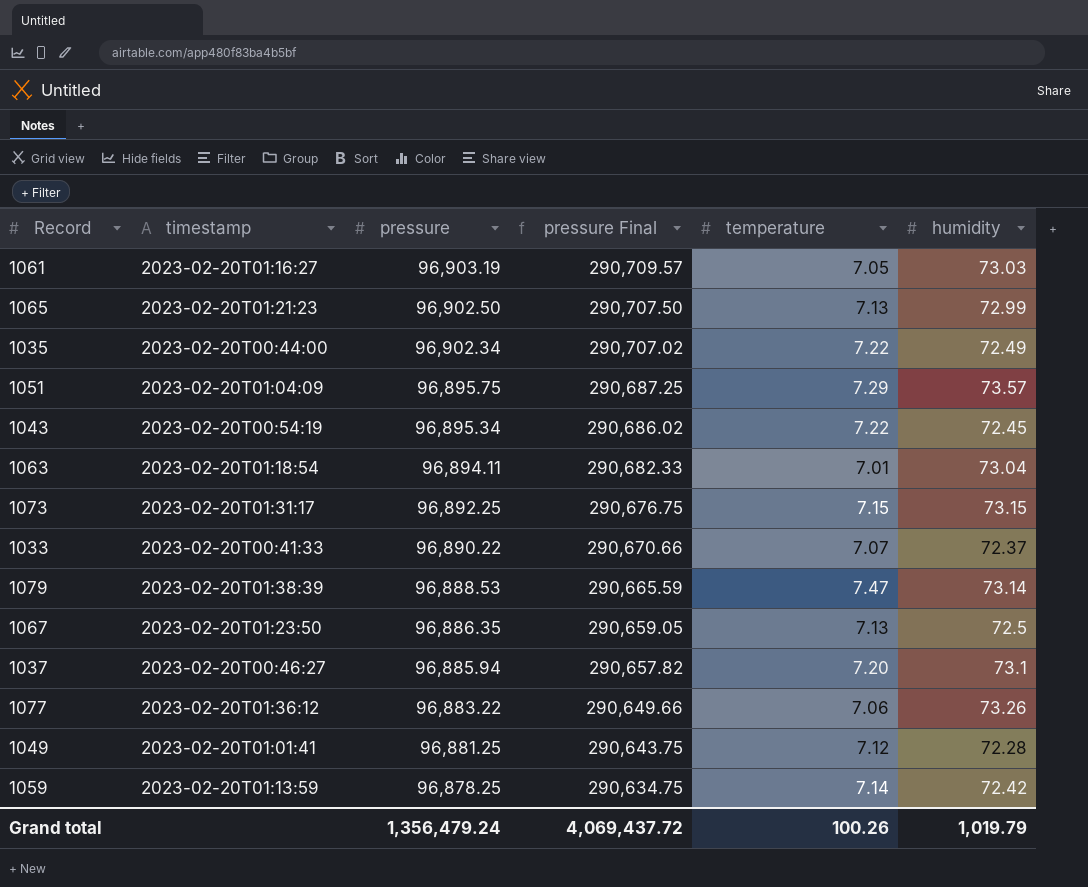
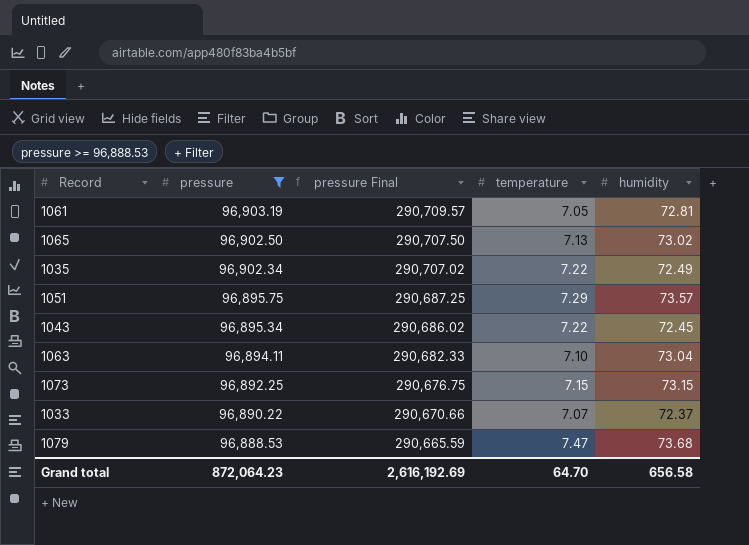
filter: none -> pressure >= 96,888.53
column timestamp | position: 2 -> none
1061 | humidity: 73.03 -> 72.81
1065 | humidity: 72.99 -> 73.02
1063 | temperature: 7.01 -> 7.10
1079 | humidity: 73.14 -> 73.68
Grand total | pressure: 1,356,479.24 -> 872,064.23
Grand total | pressure Final: 4,069,437.72 -> 2,616,192.69
Grand total | temperature: 100.26 -> 64.70
Grand total | humidity: 1,019.79 -> 656.58

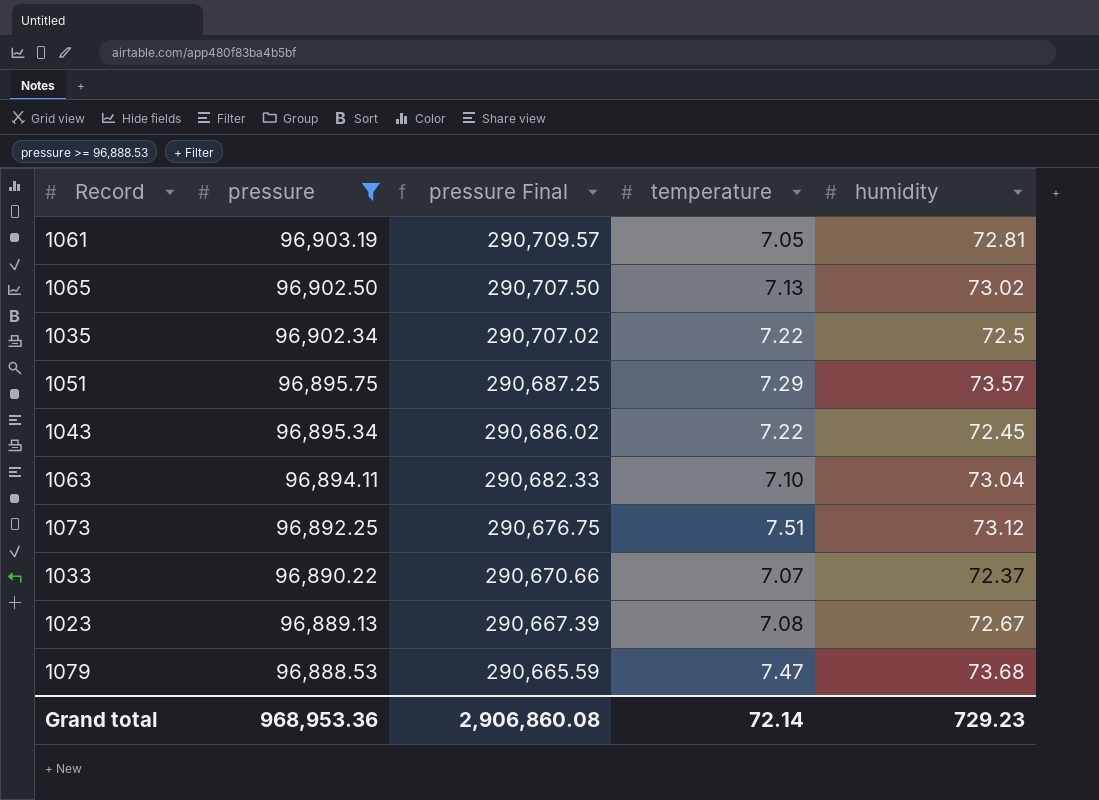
1035 | humidity: 72.49 -> 72.5
1073 | temperature: 7.15 -> 7.51
1073 | humidity: 73.15 -> 73.12
row 1023: none -> 96,889.13 | 290,667.39 | 7.08 | 72.67
Grand total | pressure: 872,064.23 -> 968,953.36
Grand total | pressure Final: 2,616,192.69 -> 2,906,860.08
Grand total | temperature: 64.70 -> 72.14
Grand total | humidity: 656.58 -> 729.23

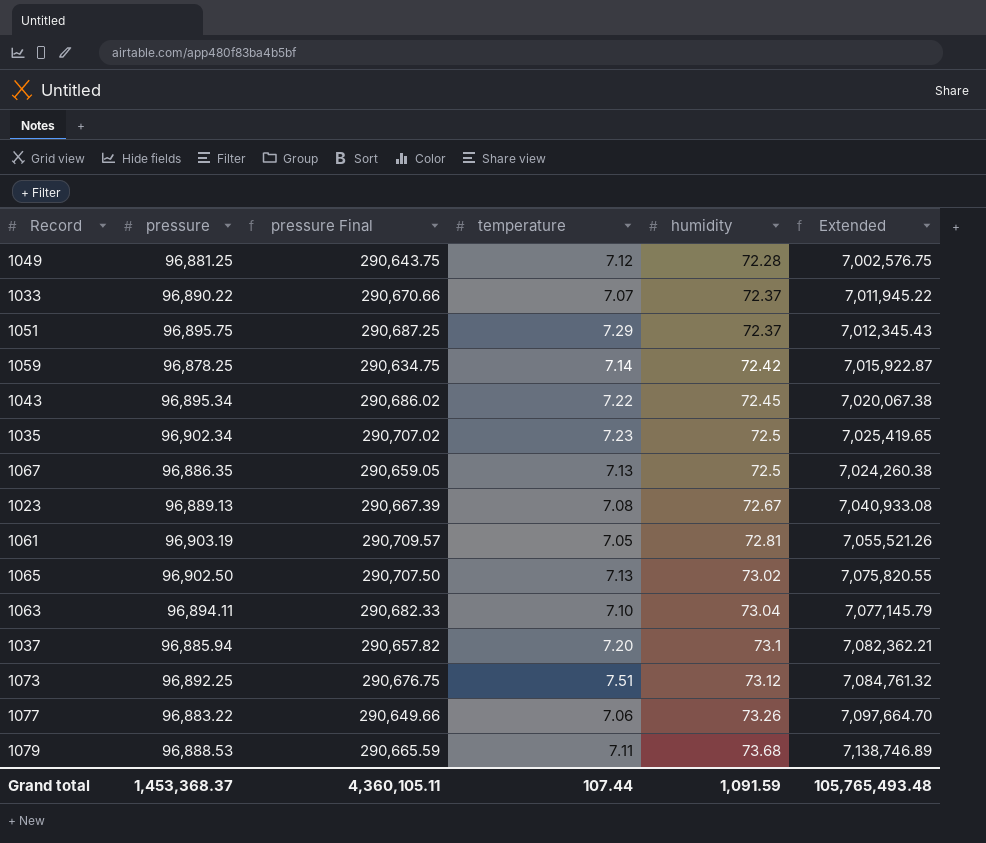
filter: pressure >= 96,888.53 -> none
row order: pressure descending -> humidity ascending
column Extended | formula: none -> [pressure] * [humidity]
1051 | humidity: 73.57 -> 72.37
1035 | temperature: 7.22 -> 7.23
1079 | temperature: 7.47 -> 7.11
Grand total | pressure: 968,953.36 -> 1,453,368.37
Grand total | pressure Final: 2,906,860.08 -> 4,360,105.11
Grand total | temperature: 72.14 -> 107.44
Grand total | humidity: 729.23 -> 1,091.59

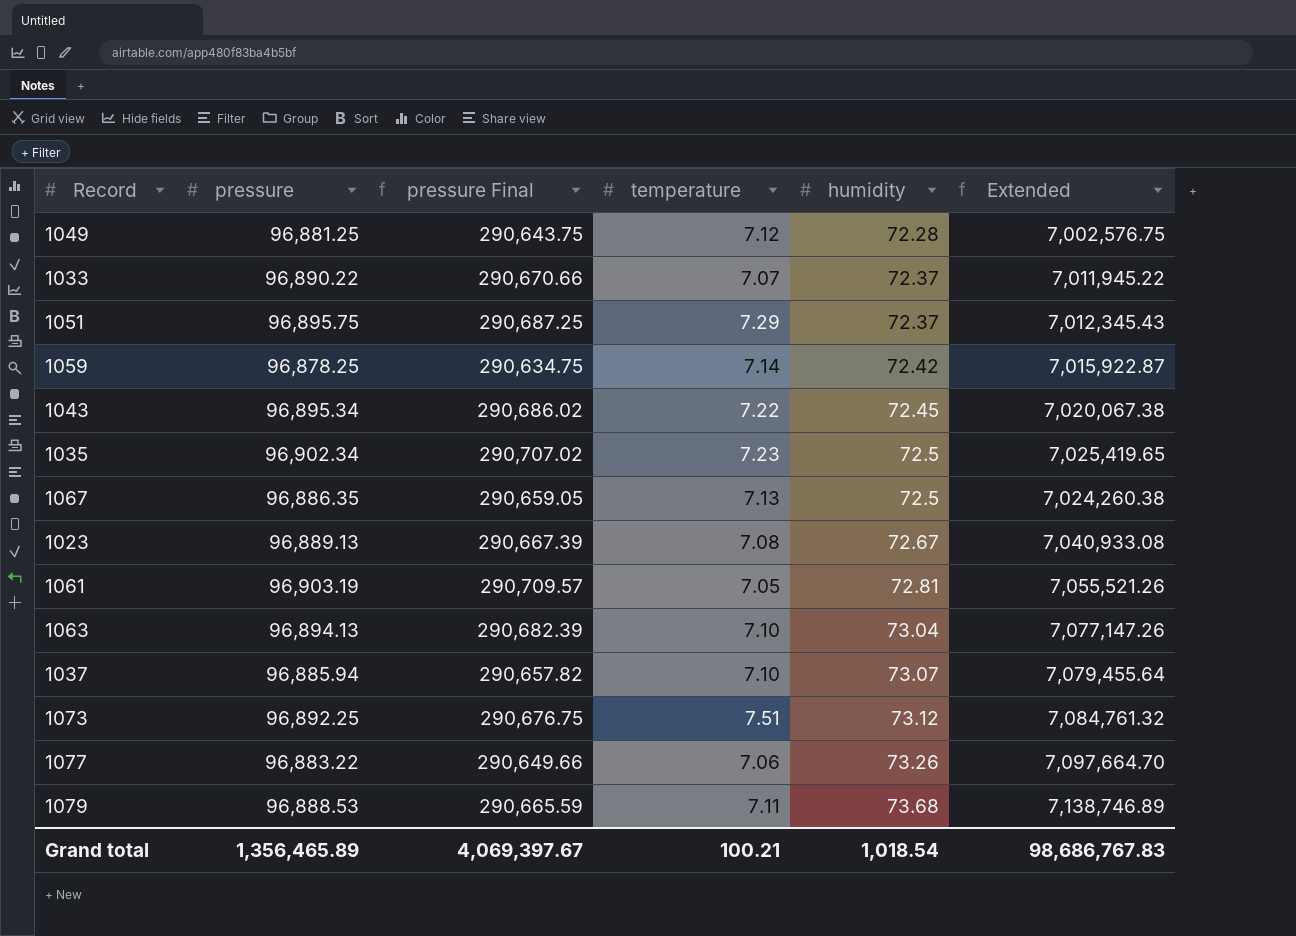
row 1065: 96,902.50 | 290,707.50 | 7.13 | 73.02 | 7,075,820.55 -> none
1063 | pressure: 96,894.11 -> 96,894.13
1063 | pressure Final: 290,682.33 -> 290,682.39
1063 | Extended: 7,077,145.79 -> 7,077,147.26
1037 | temperature: 7.20 -> 7.10
1037 | humidity: 73.1 -> 73.07
1037 | Extended: 7,082,362.21 -> 7,079,455.64
Grand total | pressure: 1,453,368.37 -> 1,356,465.89
Grand total | pressure Final: 4,360,105.11 -> 4,069,397.67
Grand total | temperature: 107.44 -> 100.21
Grand total | humidity: 1,091.59 -> 1,018.54
Grand total | Extended: 105,765,493.48 -> 98,686,767.83

